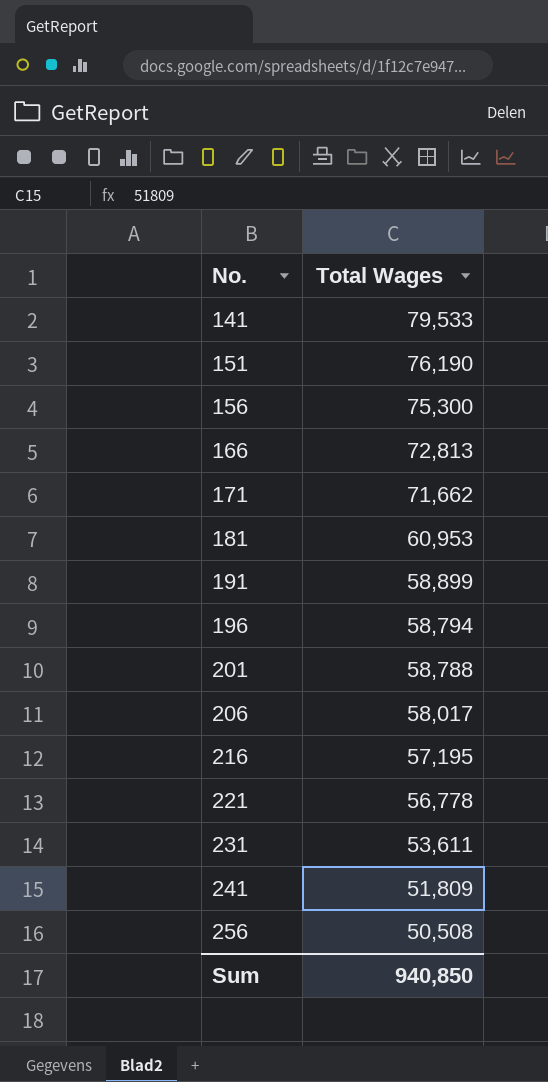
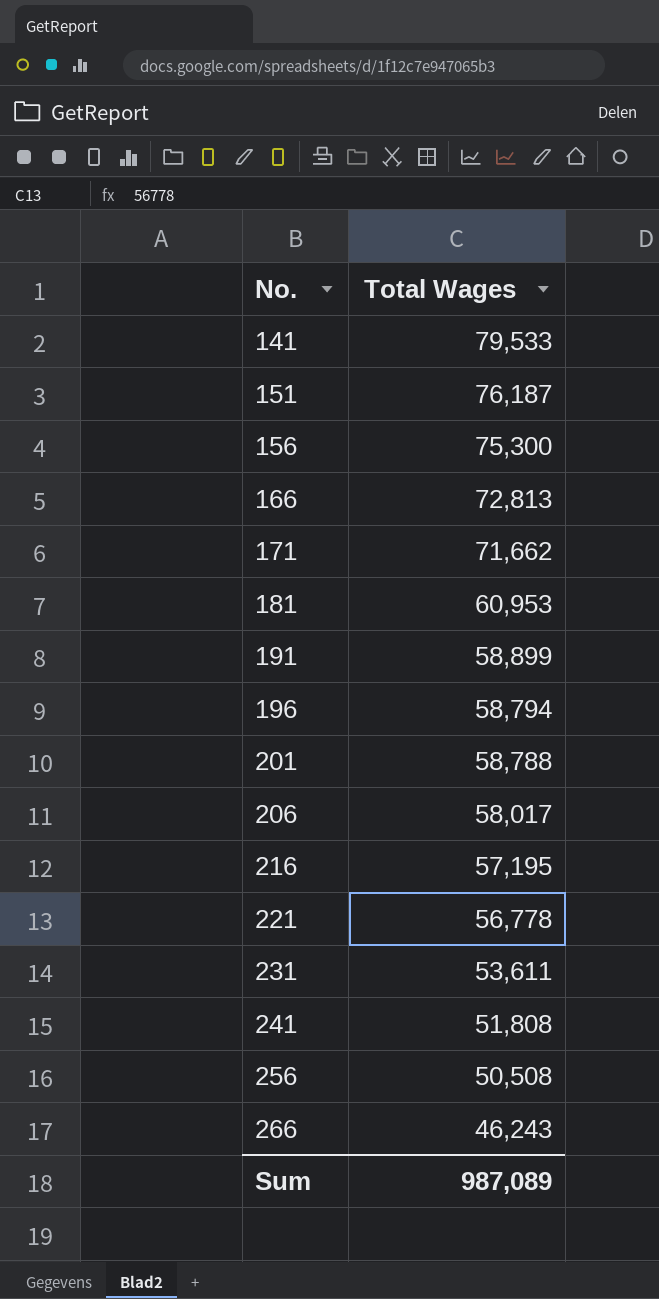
151 | Total Wages: 76,190 -> 76,187
241 | Total Wages: 51,809 -> 51,808
row 266: none -> 46,243
Sum | Total Wages: 940,850 -> 987,089

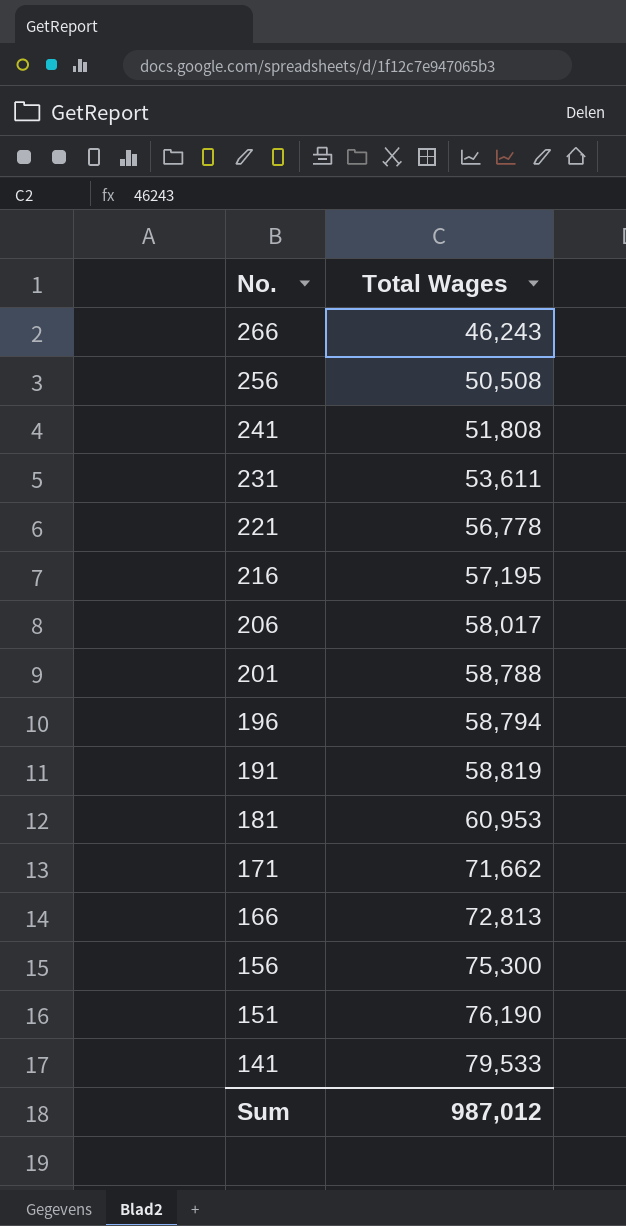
row order: No. ascending -> No. descending
191 | Total Wages: 58,899 -> 58,819
151 | Total Wages: 76,187 -> 76,190
Sum | Total Wages: 987,089 -> 987,012

